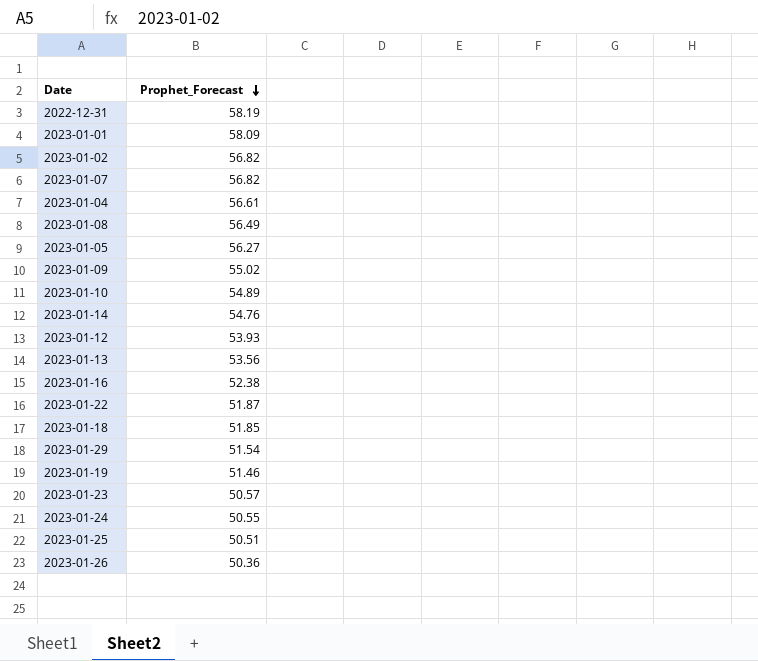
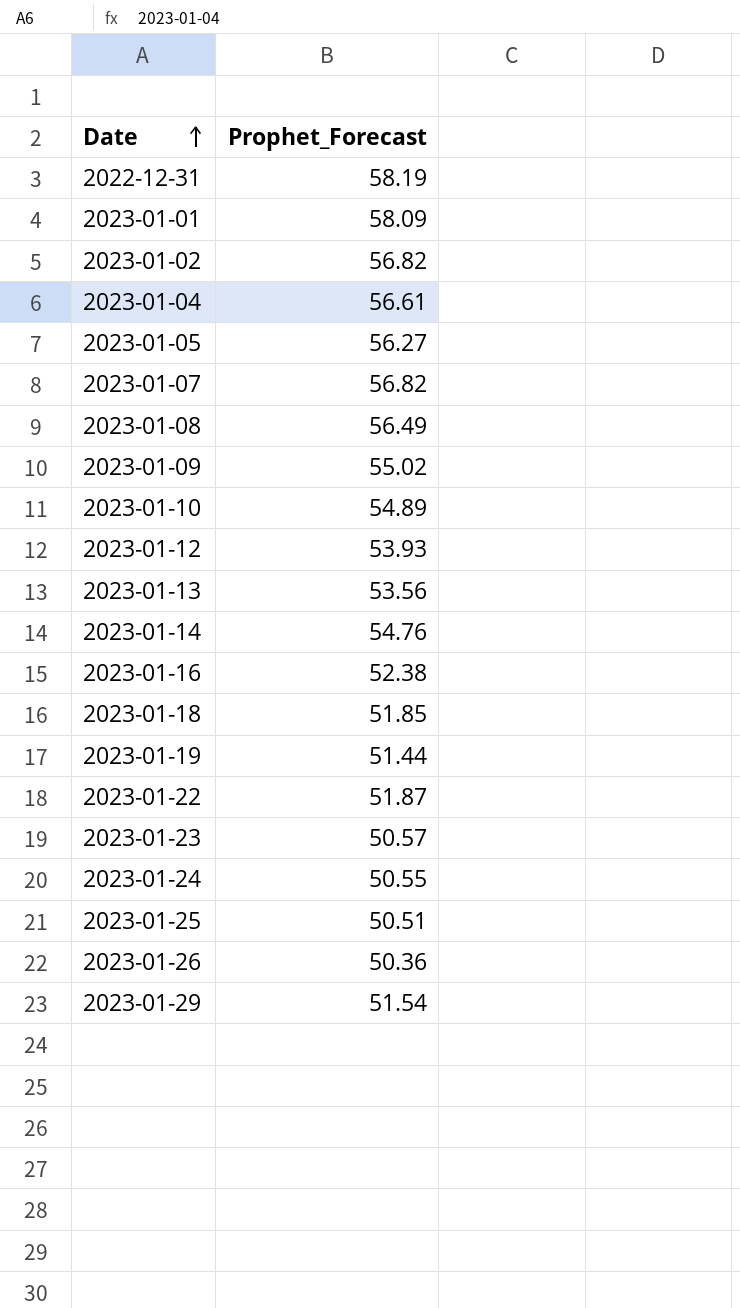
row order: Prophet_Forecast descending -> Date ascending
2023-01-19 | Prophet_Forecast: 51.46 -> 51.44

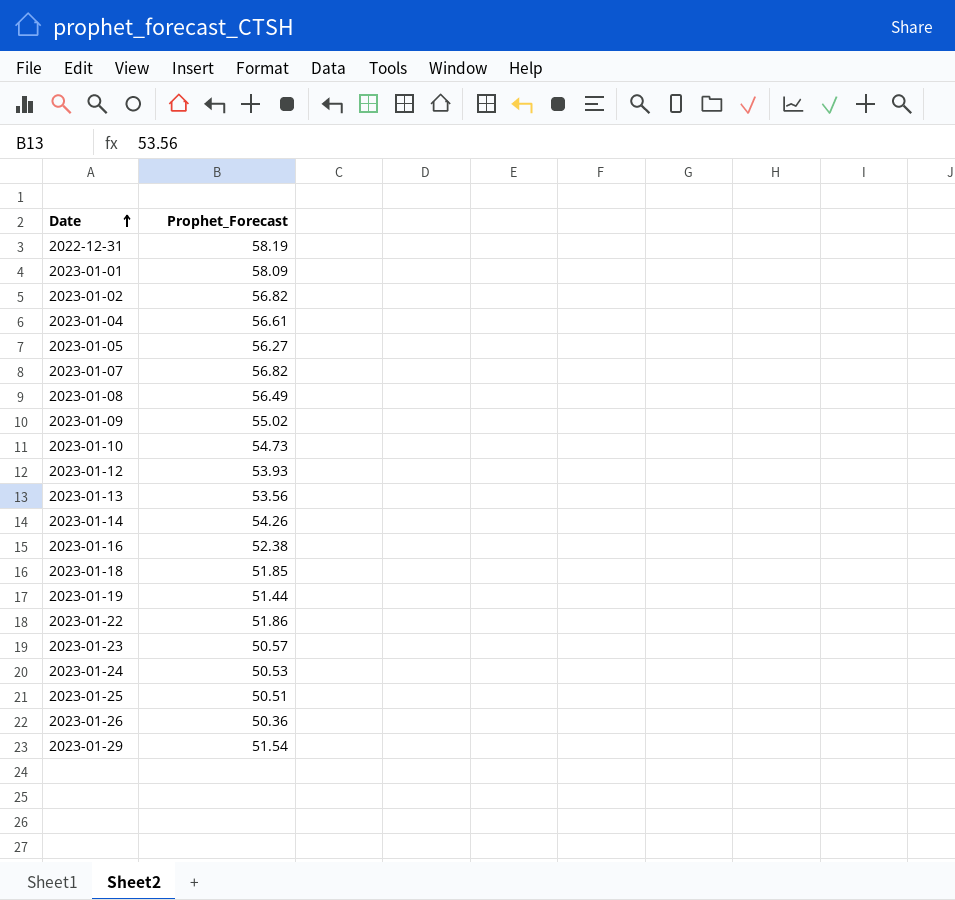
2023-01-10 | Prophet_Forecast: 54.89 -> 54.73
2023-01-14 | Prophet_Forecast: 54.76 -> 54.26
2023-01-22 | Prophet_Forecast: 51.87 -> 51.86
2023-01-24 | Prophet_Forecast: 50.55 -> 50.53

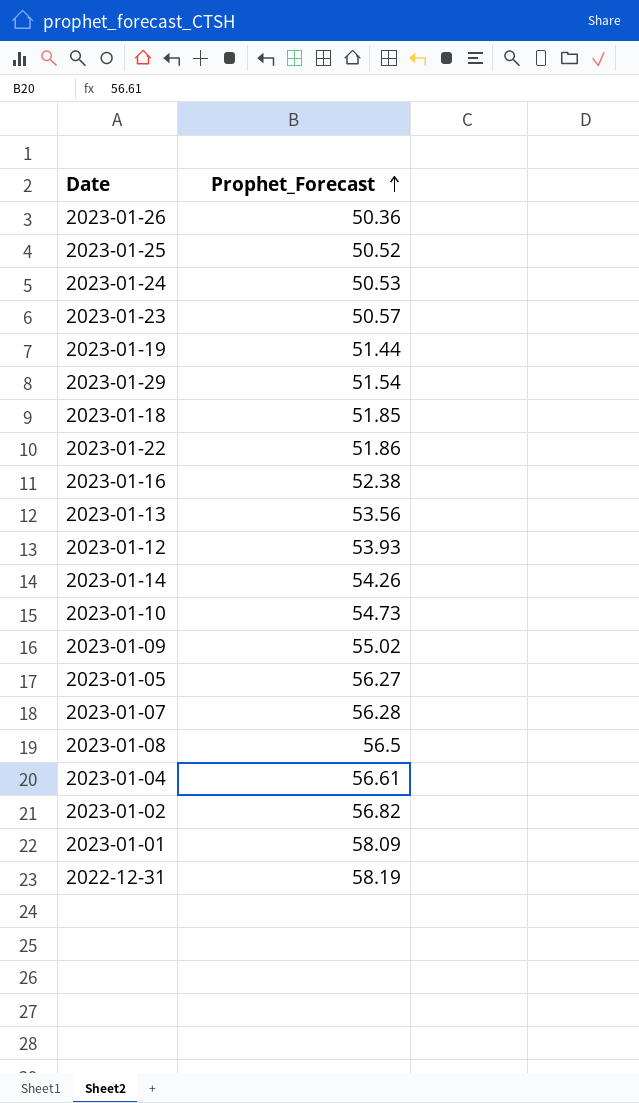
row order: Date ascending -> Prophet_Forecast ascending
2023-01-25 | Prophet_Forecast: 50.51 -> 50.52
2023-01-07 | Prophet_Forecast: 56.82 -> 56.28
2023-01-08 | Prophet_Forecast: 56.49 -> 56.5

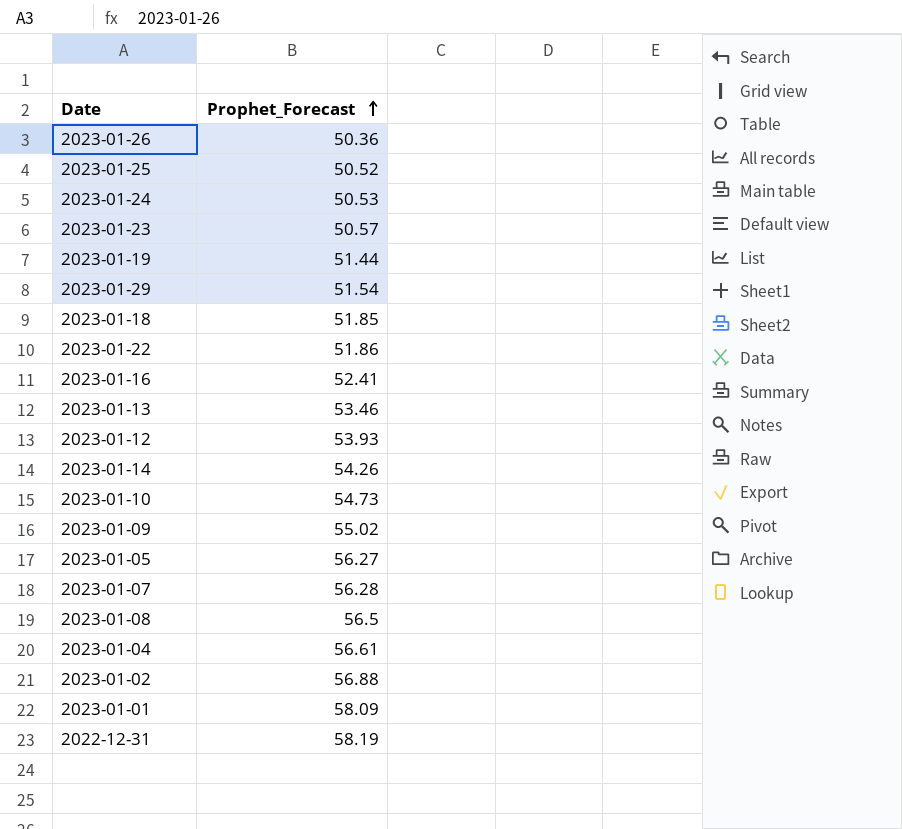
2023-01-16 | Prophet_Forecast: 52.38 -> 52.41
2023-01-13 | Prophet_Forecast: 53.56 -> 53.46
2023-01-02 | Prophet_Forecast: 56.82 -> 56.88

